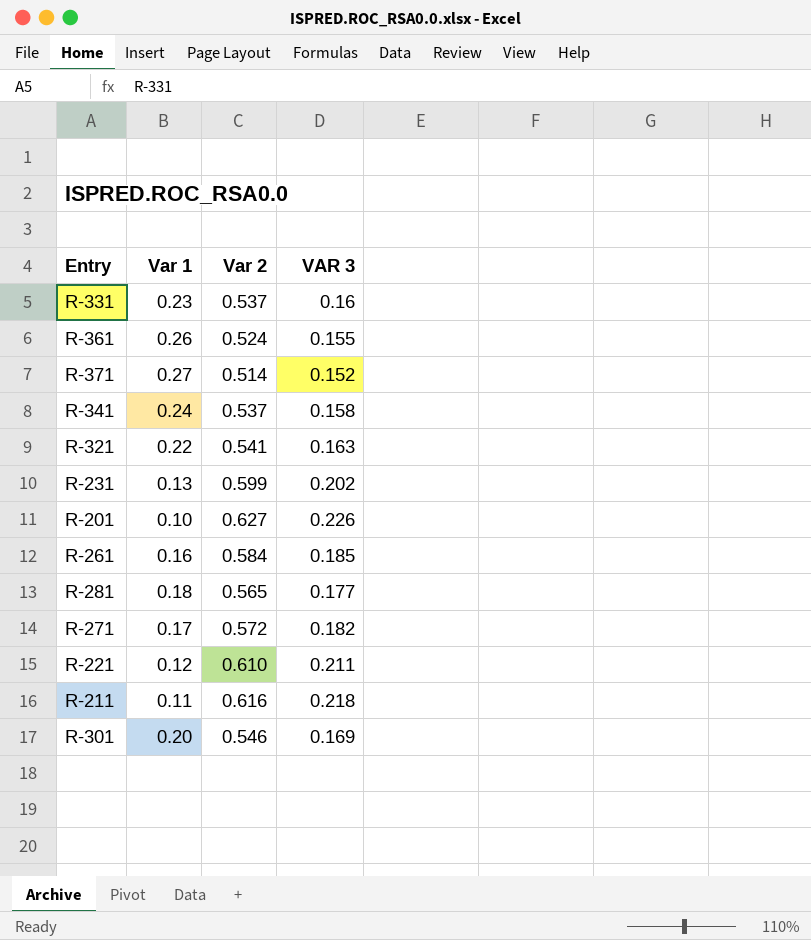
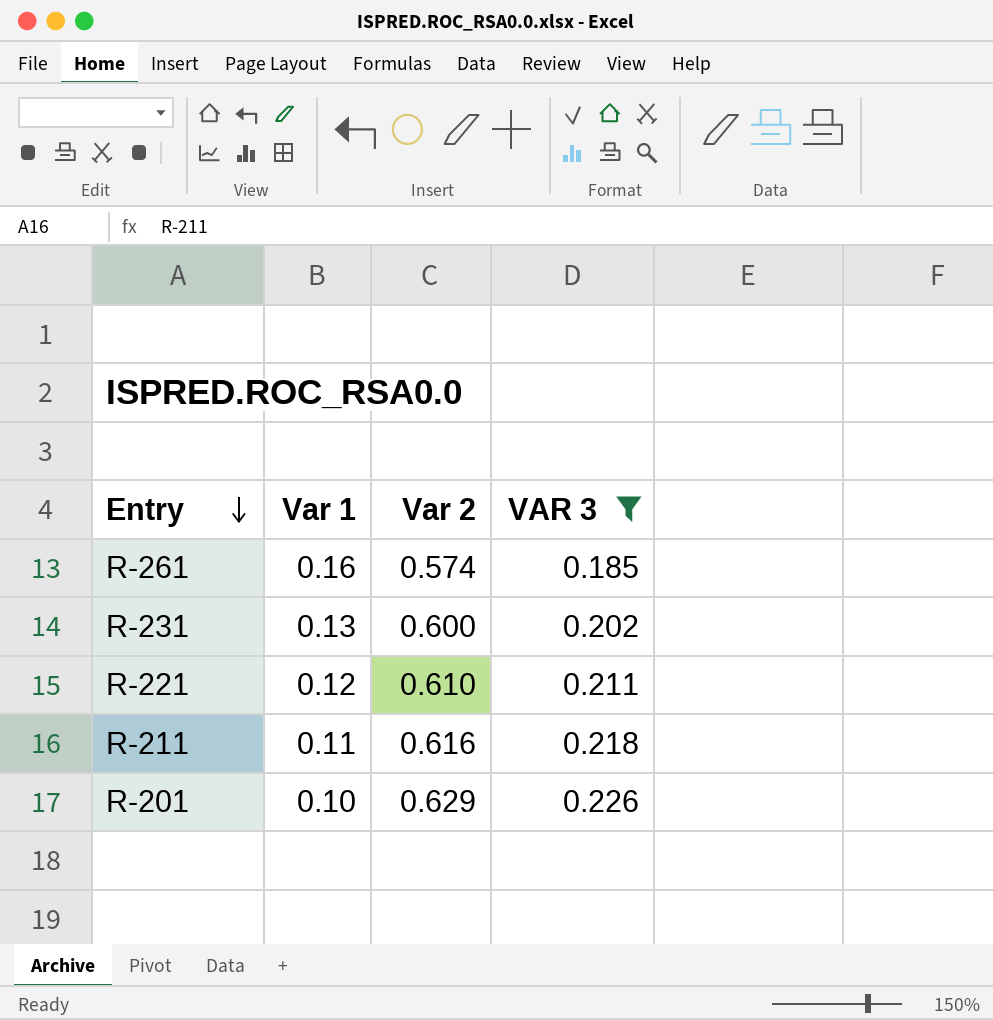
filter: none -> VAR 3 >= 0.185
row order: none -> Entry descending
R-261 | Var 2: 0.584 -> 0.574
R-231 | Var 2: 0.599 -> 0.600
R-201 | Var 2: 0.627 -> 0.629

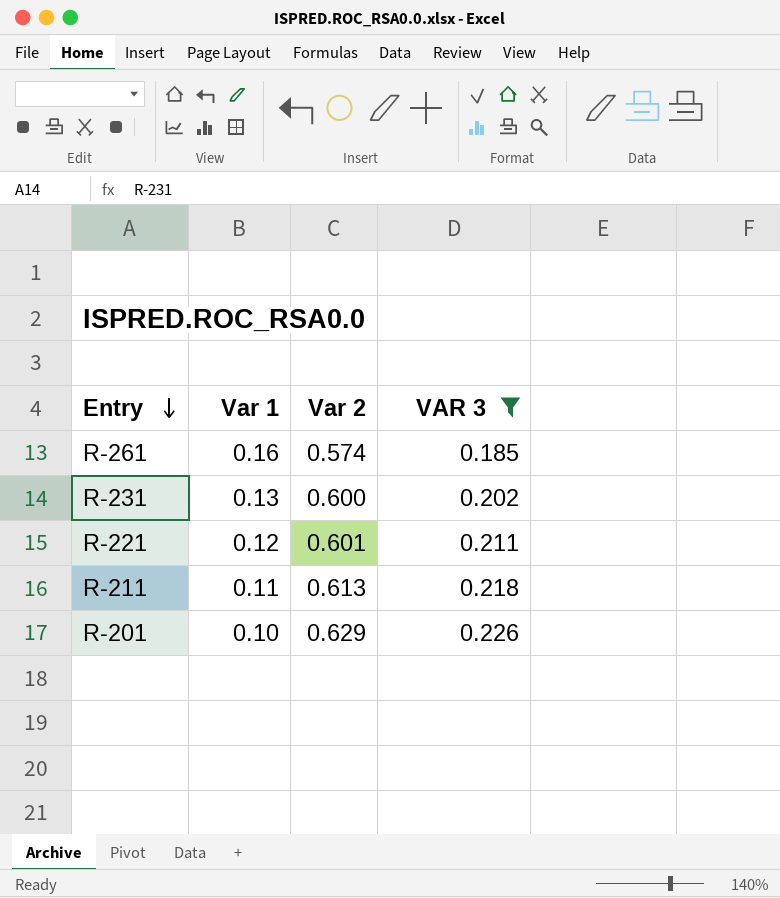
R-221 | Var 2: 0.610 -> 0.601
R-211 | Var 2: 0.616 -> 0.613

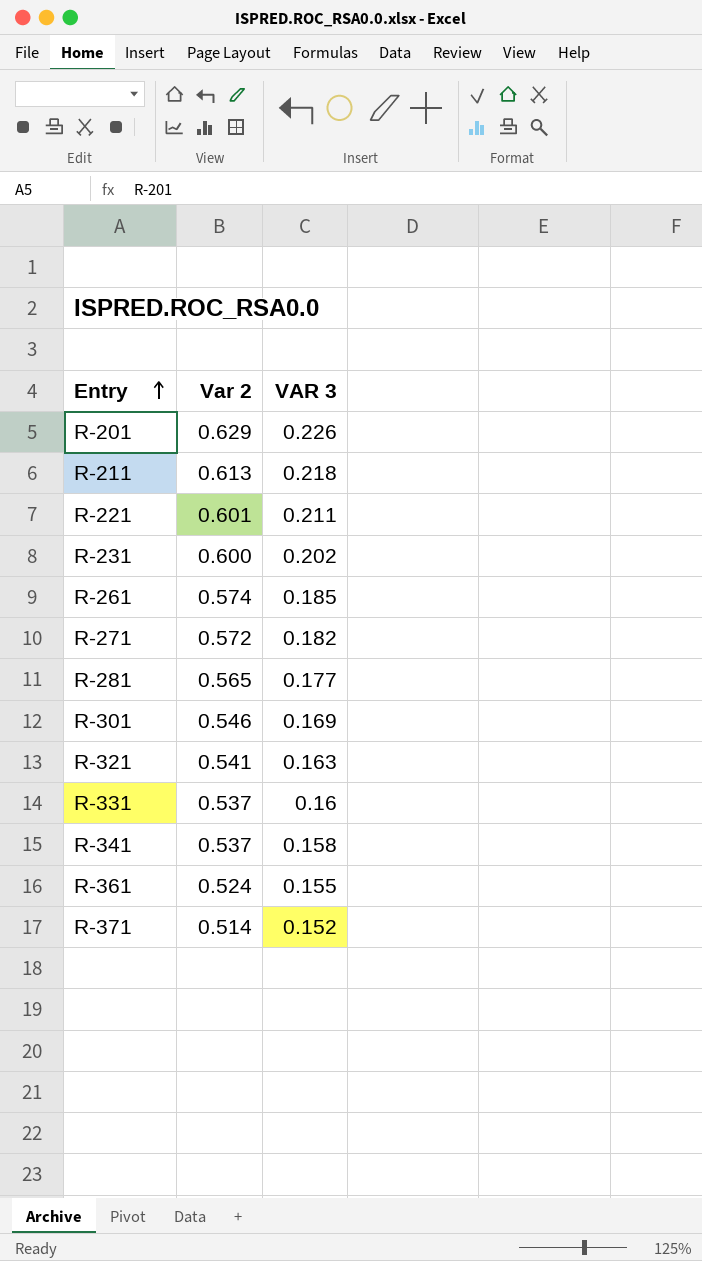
filter: VAR 3 >= 0.185 -> none
row order: Entry descending -> Entry ascending
column Var 1 | position: 2 -> none

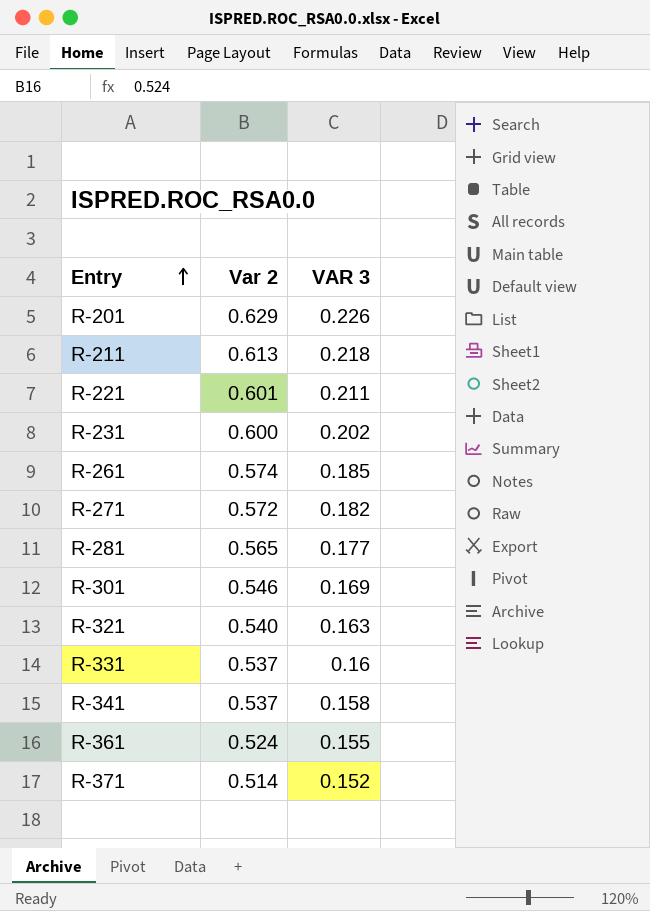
R-321 | Var 2: 0.541 -> 0.540

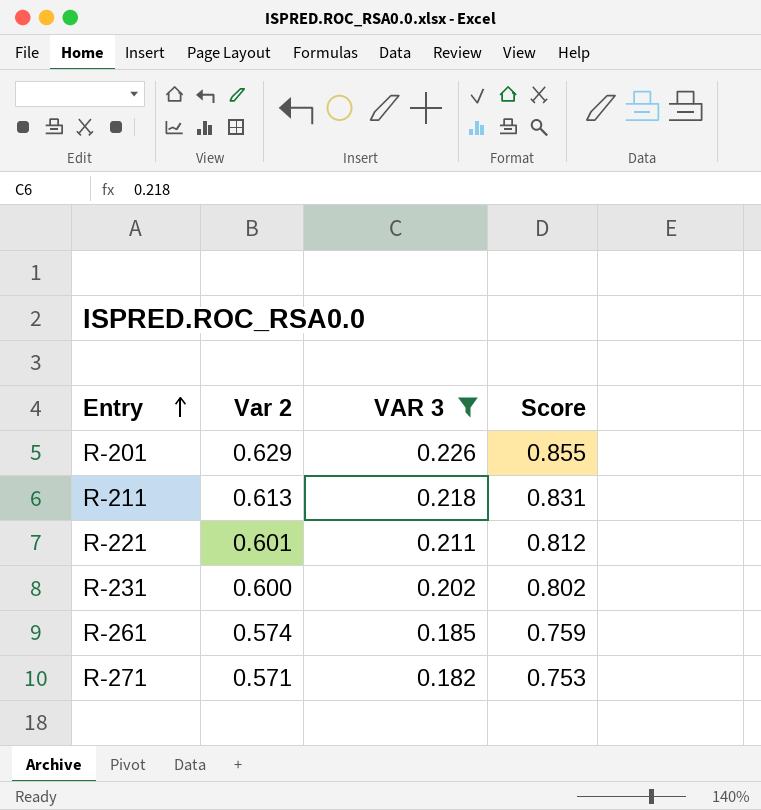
filter: none -> VAR 3 >= 0.182
column Score | formula: none -> [Var 2] + [VAR 3]
R-271 | Var 2: 0.572 -> 0.571

